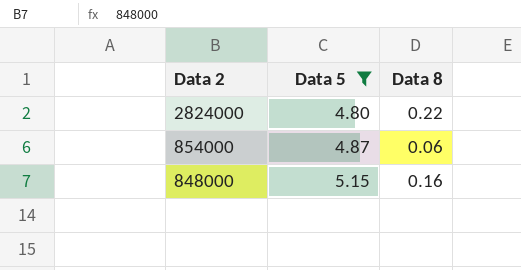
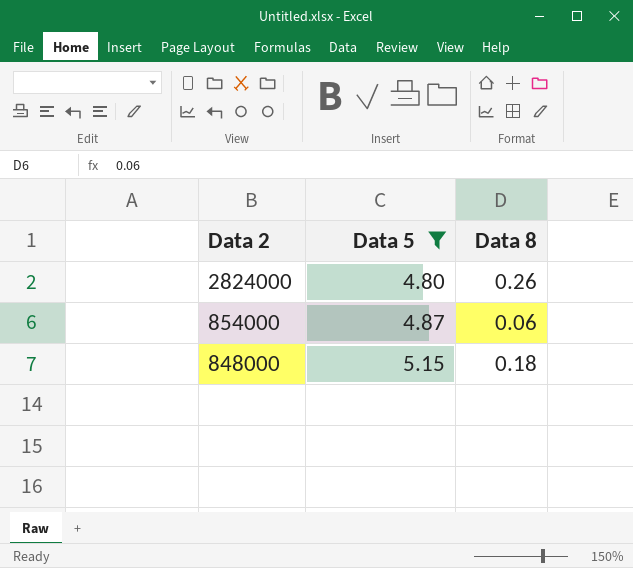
2824000 | Data 8: 0.22 -> 0.26
848000 | Data 8: 0.16 -> 0.18

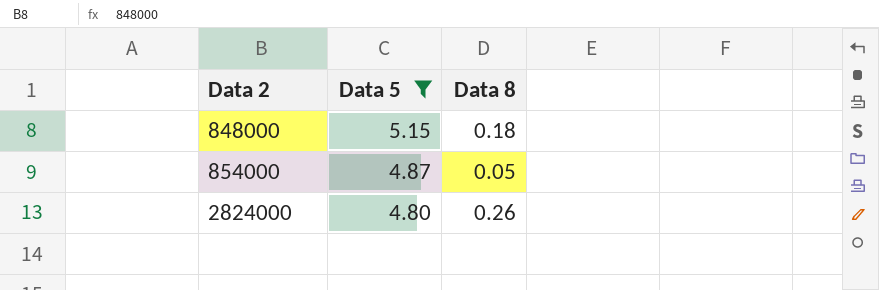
row order: Data 2 descending -> Data 2 ascending
854000 | Data 8: 0.06 -> 0.05

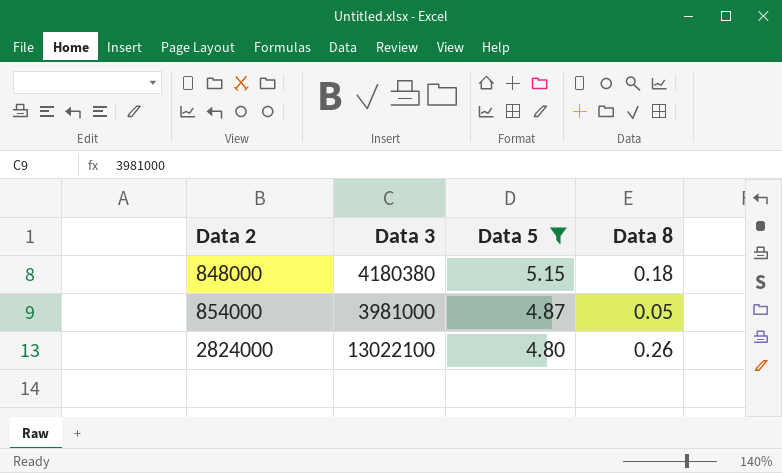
column Data 3 | position: none -> 2

